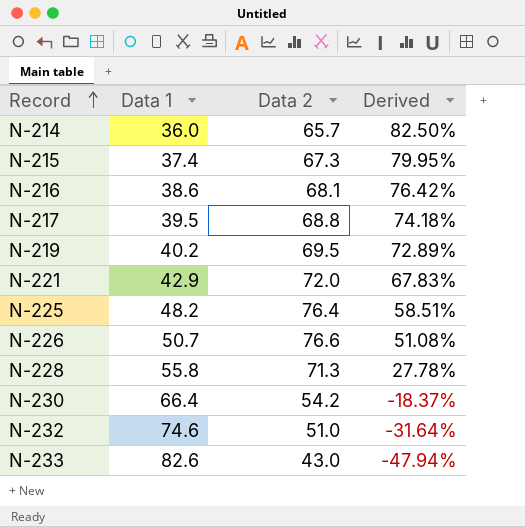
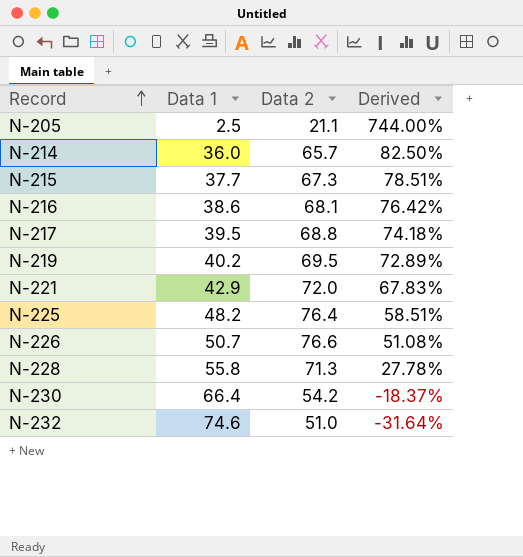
row N-233: 82.6 | 43.0 | -47.94% -> none
row N-205: none -> 2.5 | 21.1 | 744.00%
N-215 | Data 1: 37.4 -> 37.7
N-215 | Derived: 79.95% -> 78.51%

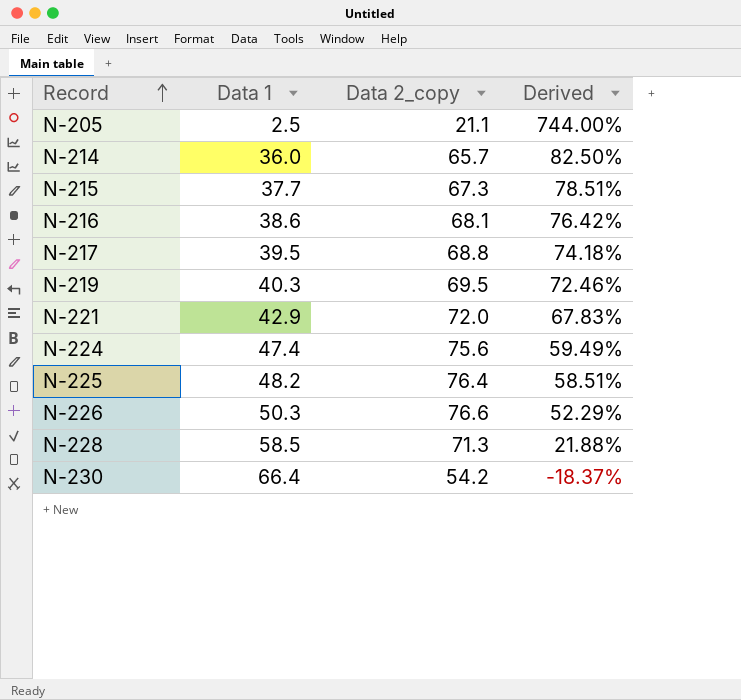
column name: Data 2 -> Data 2_copy
row N-232: 74.6 | 51.0 | -31.64% -> none
N-219 | Data 1: 40.2 -> 40.3
N-219 | Derived: 72.89% -> 72.46%
row N-224: none -> 47.4 | 75.6 | 59.49%
N-226 | Data 1: 50.7 -> 50.3
N-226 | Derived: 51.08% -> 52.29%
N-228 | Data 1: 55.8 -> 58.5
N-228 | Derived: 27.78% -> 21.88%

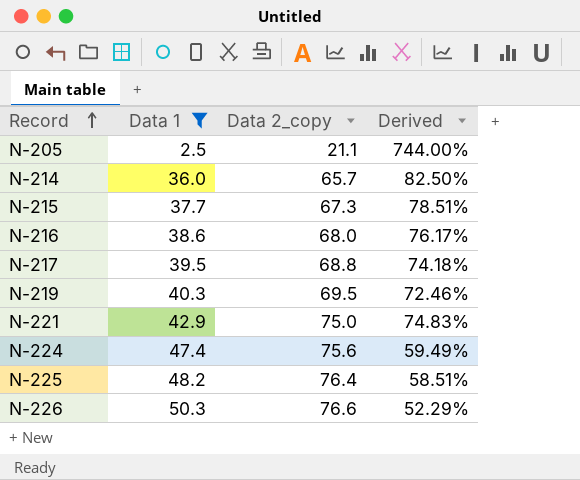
filter: none -> Data 1 <= 50.3
N-216 | Data 2_copy: 68.1 -> 68.0
N-216 | Derived: 76.42% -> 76.17%
N-221 | Data 2_copy: 72.0 -> 75.0
N-221 | Derived: 67.83% -> 74.83%

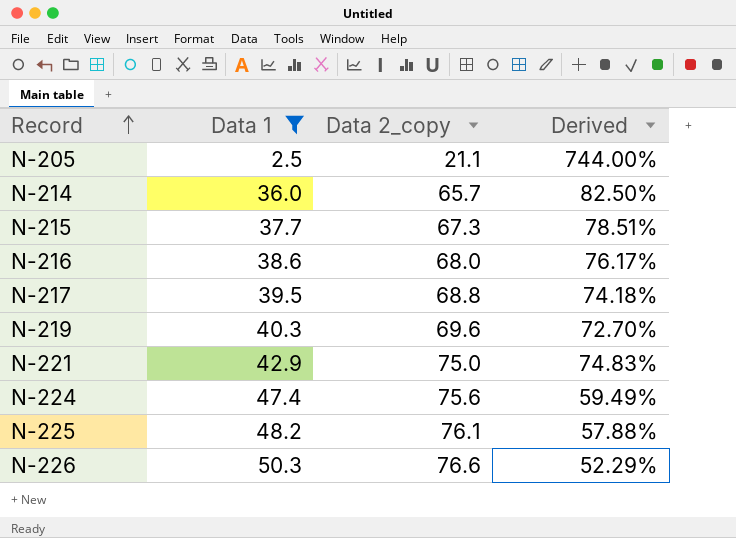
N-219 | Data 2_copy: 69.5 -> 69.6
N-219 | Derived: 72.46% -> 72.70%
N-225 | Data 2_copy: 76.4 -> 76.1
N-225 | Derived: 58.51% -> 57.88%

